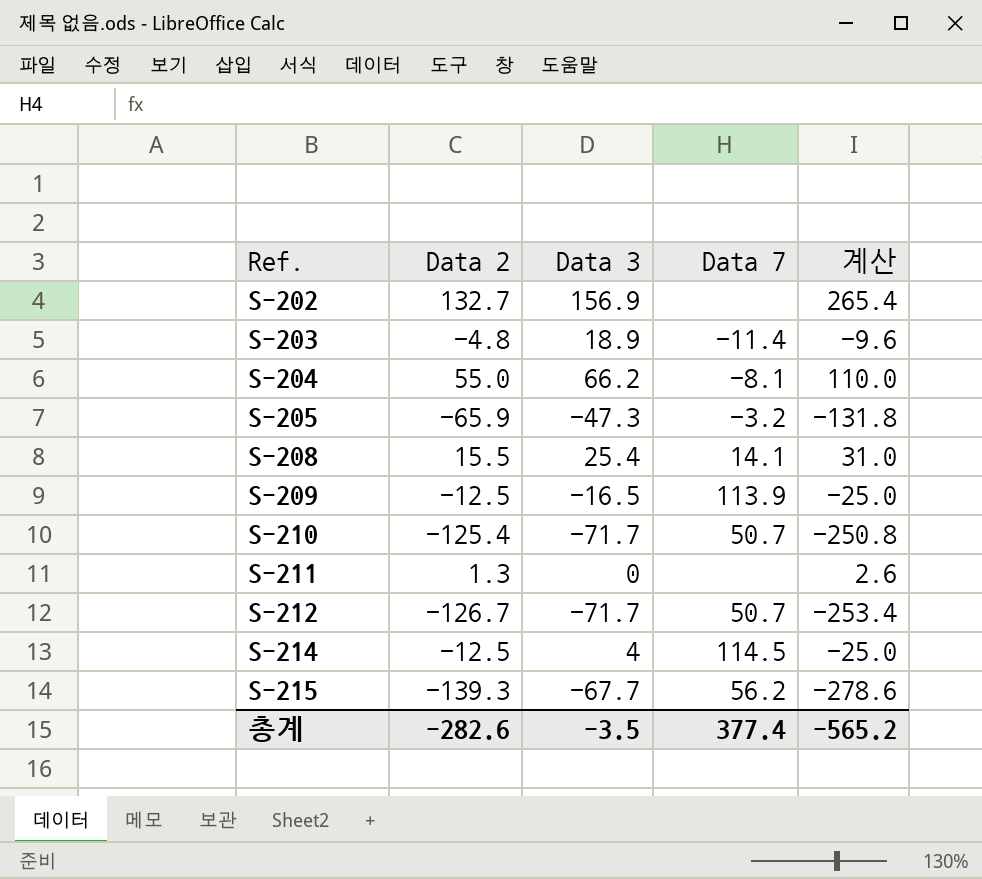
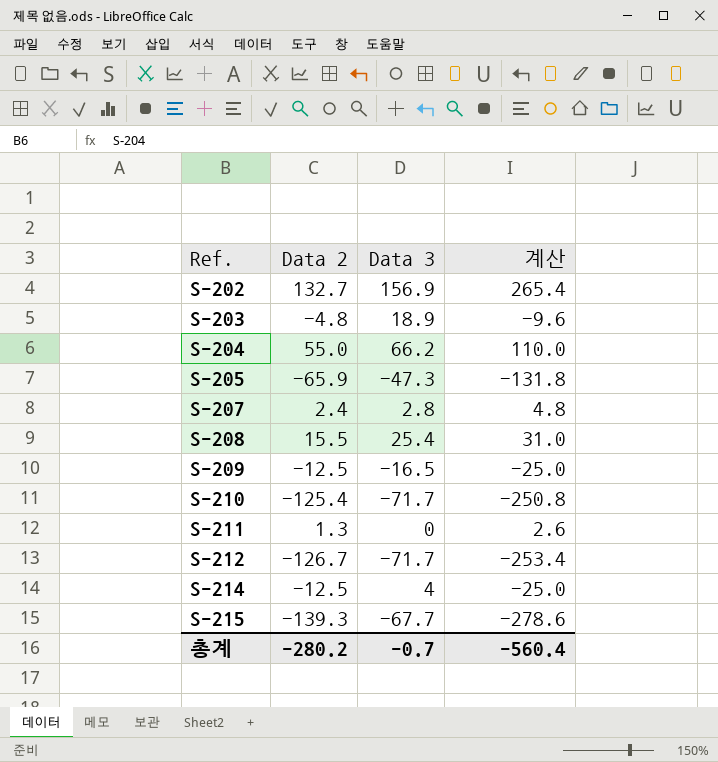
column Data 7 | position: 4 -> none
row S-207: none -> 2.4 | 2.8 | 4.8
총계 | Data 2: -282.6 -> -280.2
총계 | Data 3: -3.5 -> -0.7
총계 | 계산: -565.2 -> -560.4

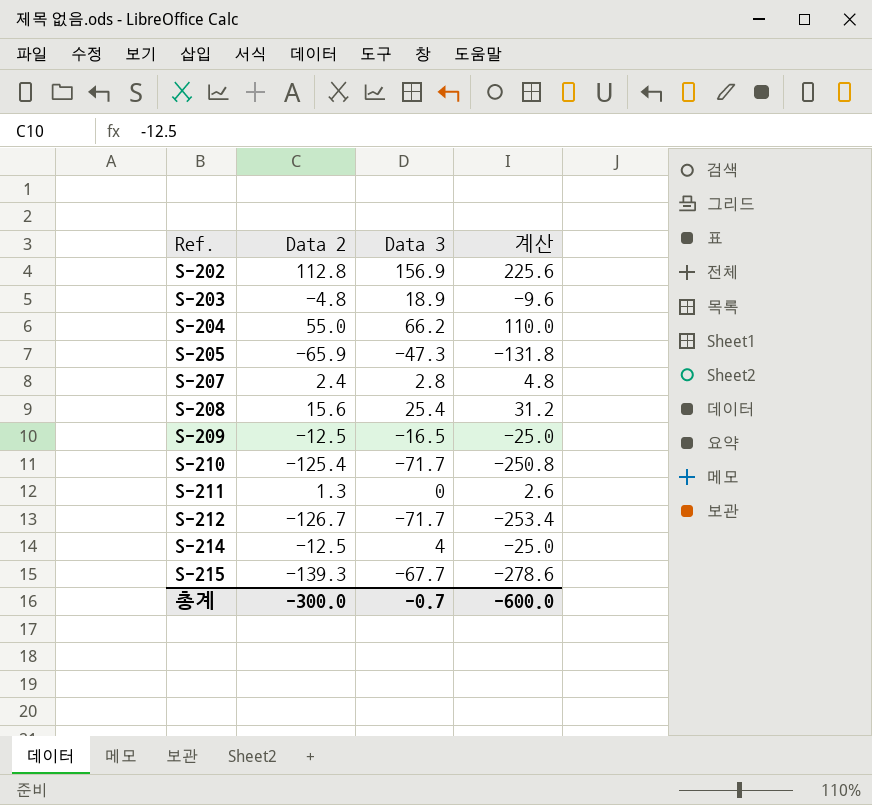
S-202 | Data 2: 132.7 -> 112.8
S-202 | 계산: 265.4 -> 225.6
S-208 | Data 2: 15.5 -> 15.6
S-208 | 계산: 31.0 -> 31.2
총계 | Data 2: -280.2 -> -300.0
총계 | 계산: -560.4 -> -600.0

